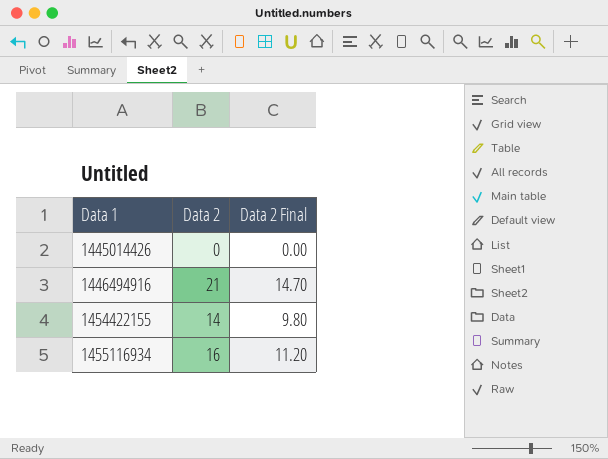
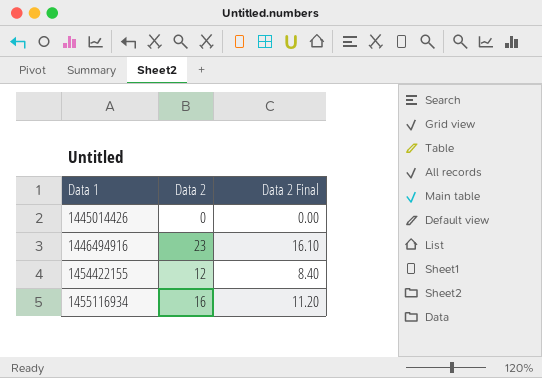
1446494916 | Data 2: 21 -> 23
1446494916 | Data 2 Final: 14.70 -> 16.10
1454422155 | Data 2: 14 -> 12
1454422155 | Data 2 Final: 9.80 -> 8.40

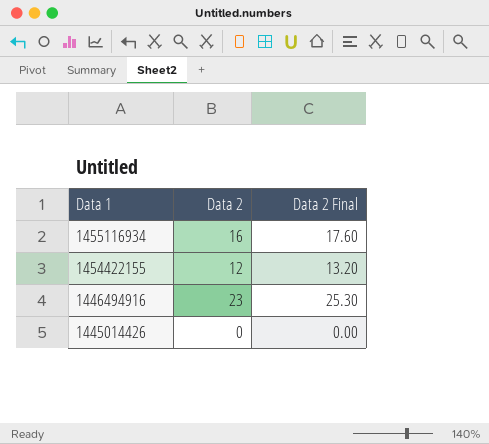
row order: Data 1 ascending -> Data 1 descending
column Data 2 Final | formula: [Data 2] * 0.7 -> [Data 2] * 1.1

